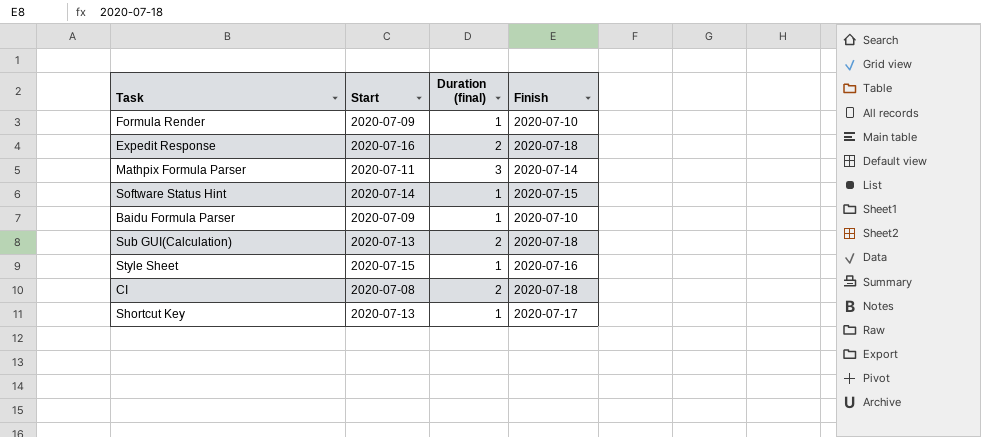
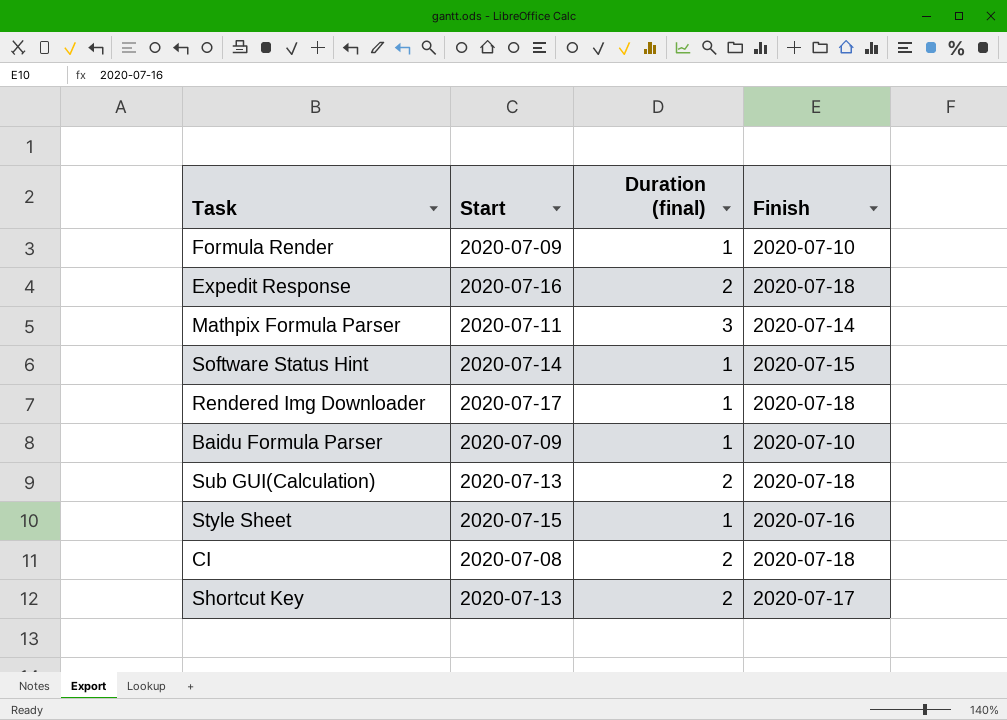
row Rendered Img Downloader: none -> 2020-07-17 | 1 | 2020-07-18
Shortcut Key | Duration (final): 1 -> 2

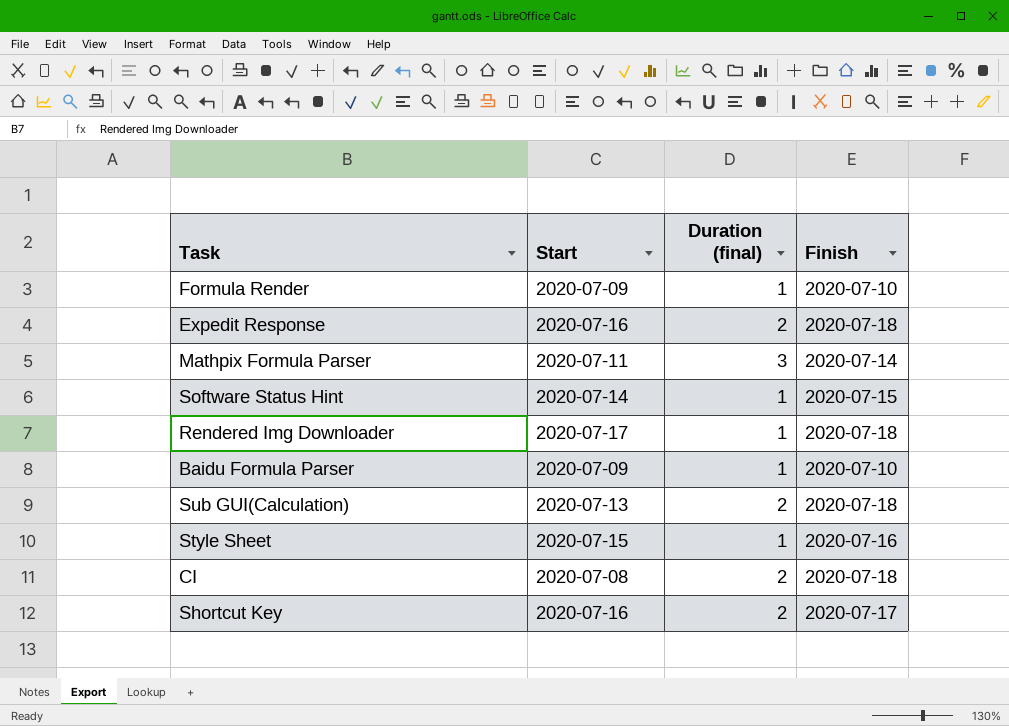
Shortcut Key | Start: 2020-07-13 -> 2020-07-16

